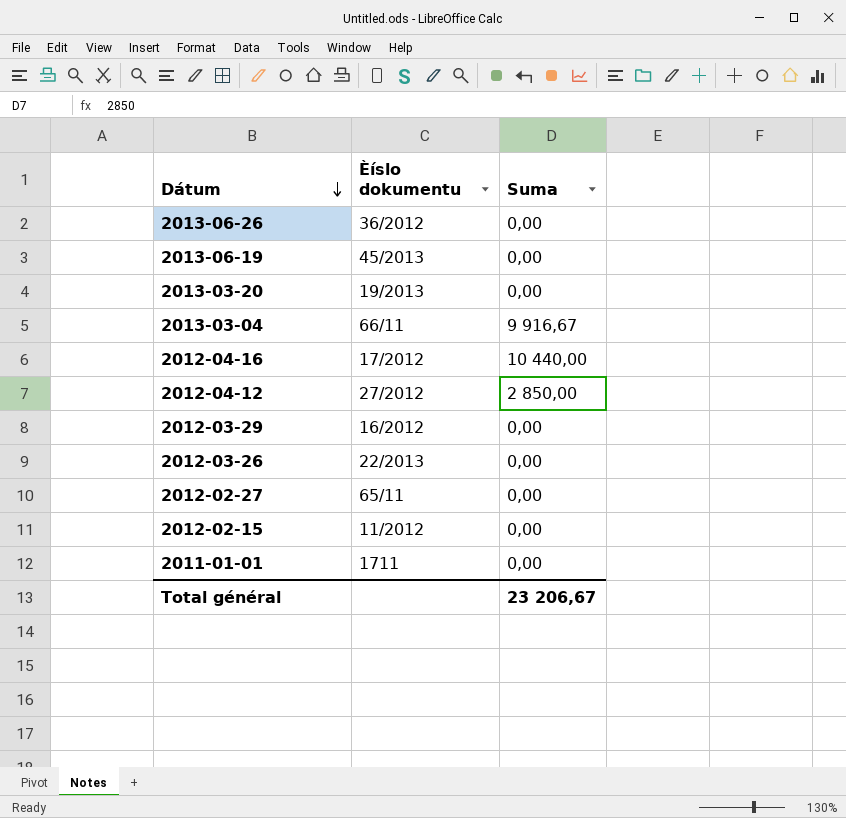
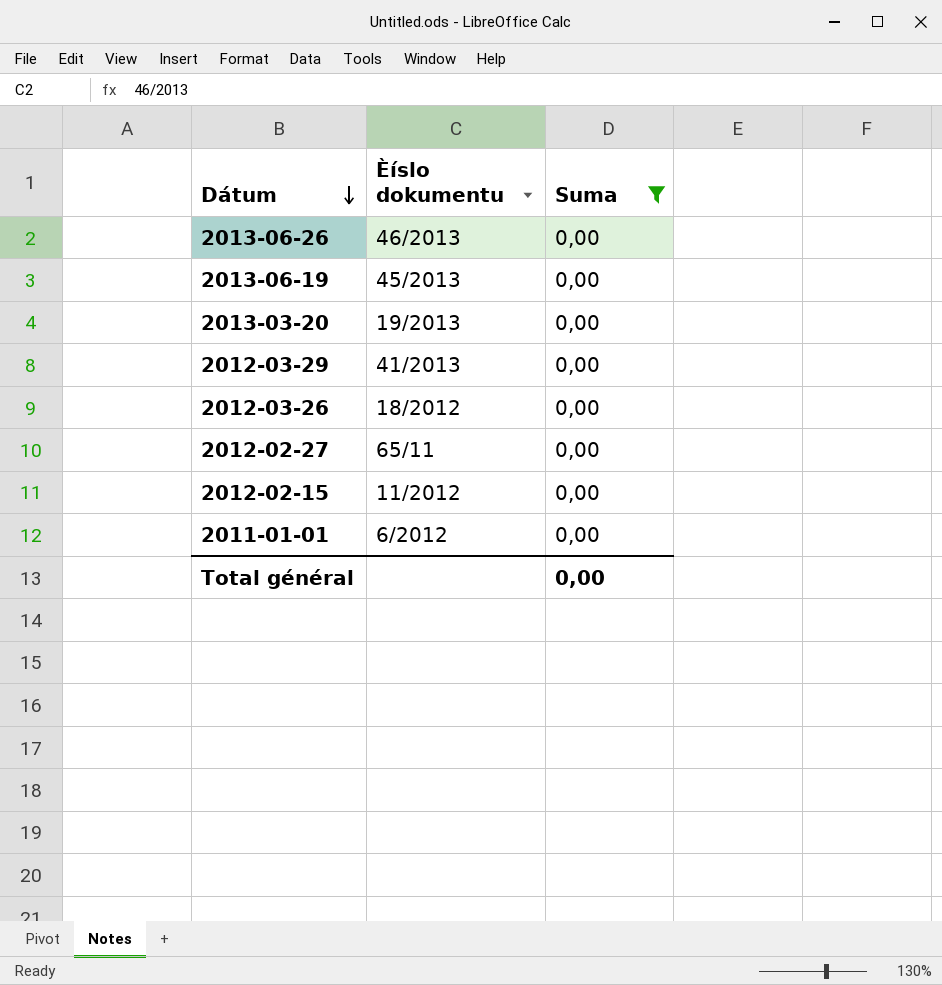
filter: none -> Suma = 0,00
2013-06-26 | Èíslo dokumentu: 36/2012 -> 46/2013
2012-03-29 | Èíslo dokumentu: 16/2012 -> 41/2013
2012-03-26 | Èíslo dokumentu: 22/2013 -> 18/2012
2011-01-01 | Èíslo dokumentu: 1711 -> 6/2012
Total général | Suma: 23 206,67 -> 0,00

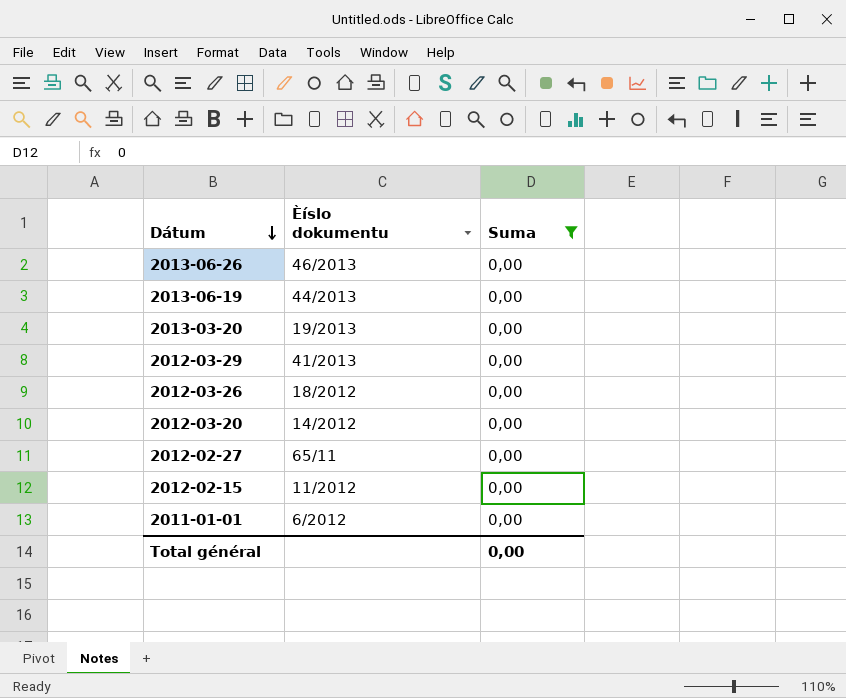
2013-06-19 | Èíslo dokumentu: 45/2013 -> 44/2013
row 2012-03-20: none -> 14/2012 | 0,00

